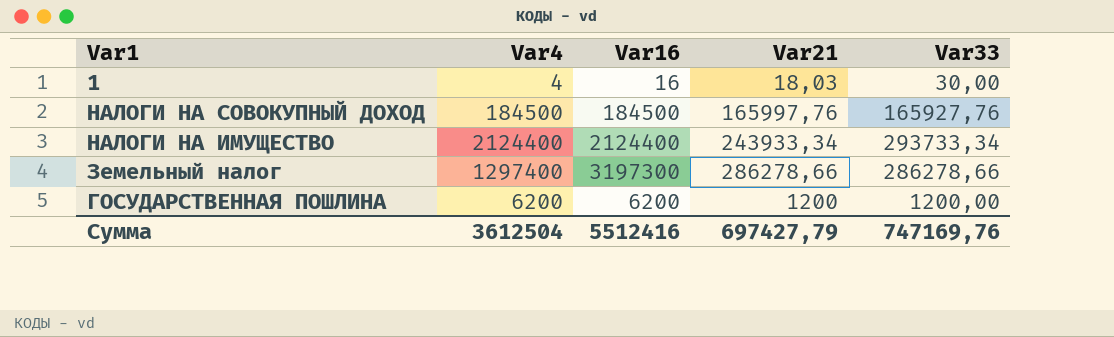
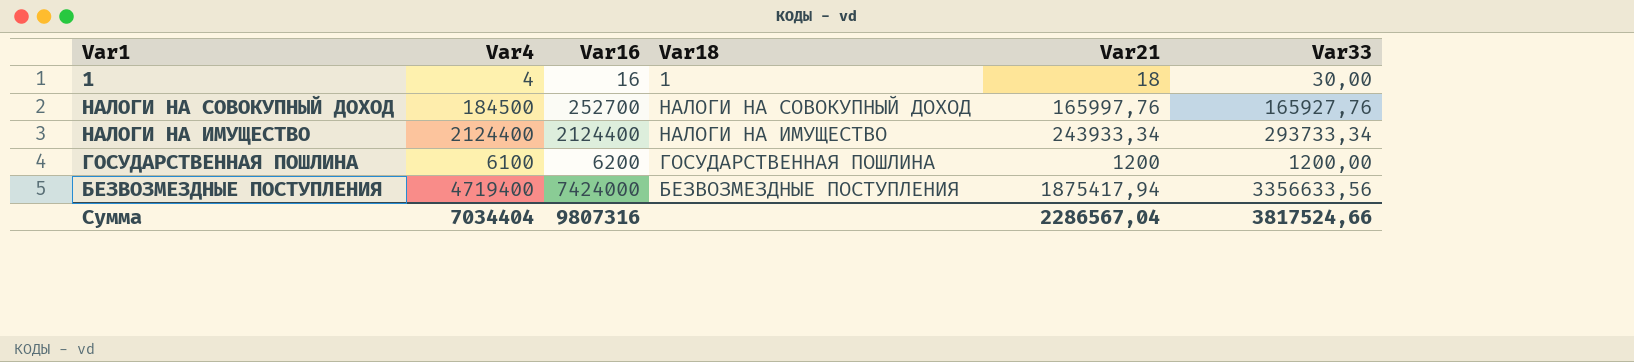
column Var18 | position: none -> 4
row Земельный налог: 1297400 | 3197300 | 286278,66 | 286278,66 -> none
1 | Var21: 18,03 -> 18
НАЛОГИ НА СОВОКУПНЫЙ ДОХОД | Var16: 184500 -> 252700
ГОСУДАРСТВЕННАЯ ПОШЛИНА | Var4: 6200 -> 6100
row БЕЗВОЗМЕЗДНЫЕ ПОСТУПЛЕНИЯ: none -> 4719400 | 7424000 | БЕЗВОЗМЕЗДНЫЕ ПОСТУПЛЕНИЯ | 1875417,94 | 3356633,56
Сумма | Var4: 3612504 -> 7034404
Сумма | Var16: 5512416 -> 9807316
Сумма | Var21: 697427,79 -> 2286567,04
Сумма | Var33: 747169,76 -> 3817524,66

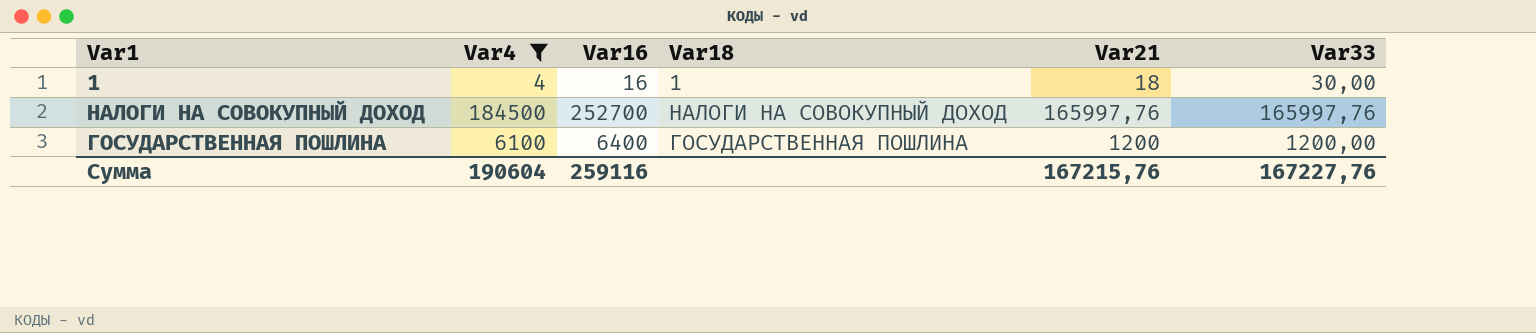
filter: none -> Var4 <= 184500
НАЛОГИ НА СОВОКУПНЫЙ ДОХОД | Var33: 165927,76 -> 165997,76
ГОСУДАРСТВЕННАЯ ПОШЛИНА | Var16: 6200 -> 6400
Сумма | Var4: 7034404 -> 190604
Сумма | Var16: 9807316 -> 259116
Сумма | Var21: 2286567,04 -> 167215,76
Сумма | Var33: 3817524,66 -> 167227,76

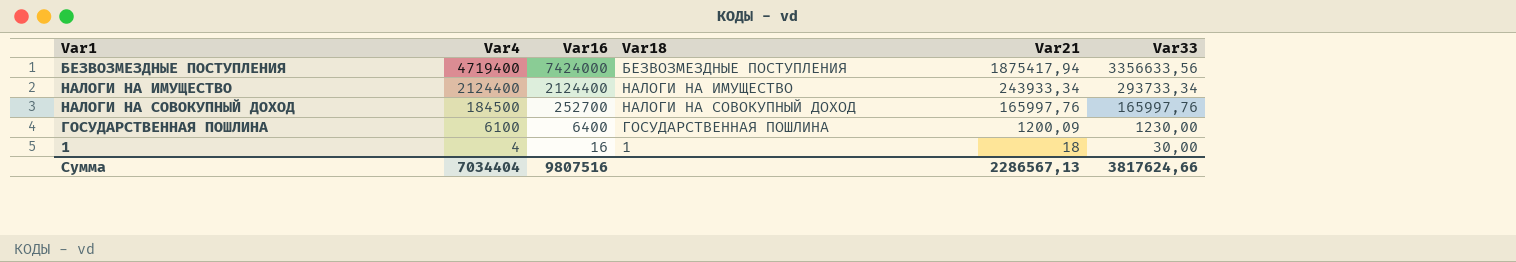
filter: Var4 <= 184500 -> none
row order: none -> Var4 descending
ГОСУДАРСТВЕННАЯ ПОШЛИНА | Var21: 1200 -> 1200,09
ГОСУДАРСТВЕННАЯ ПОШЛИНА | Var33: 1200,00 -> 1230,00
Сумма | Var4: 190604 -> 7034404
Сумма | Var16: 259116 -> 9807516
Сумма | Var21: 167215,76 -> 2286567,13
Сумма | Var33: 167227,76 -> 3817624,66

